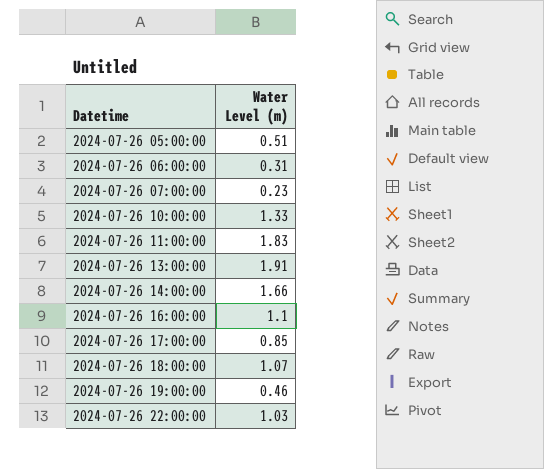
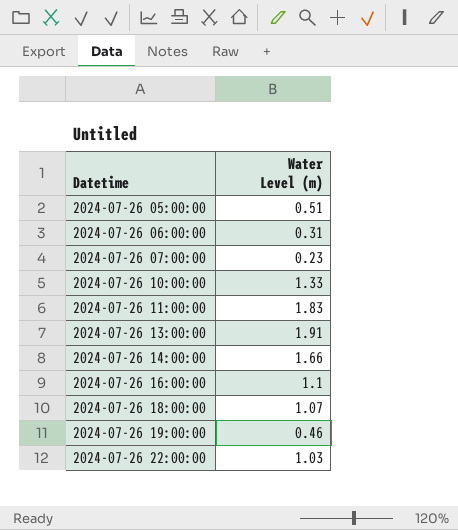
row 2024-07-26 17:00:00: 0.85 -> none

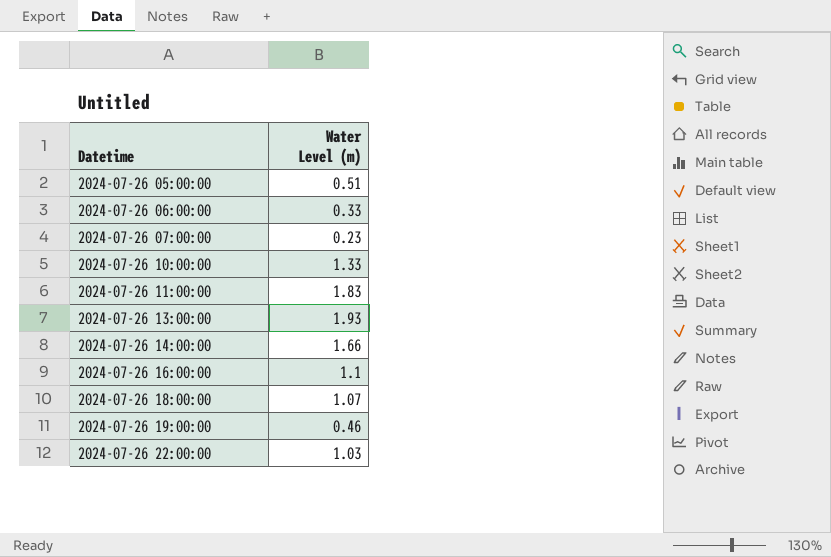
2024-07-26 06:00:00 | Water Level (m): 0.31 -> 0.33
2024-07-26 13:00:00 | Water Level (m): 1.91 -> 1.93

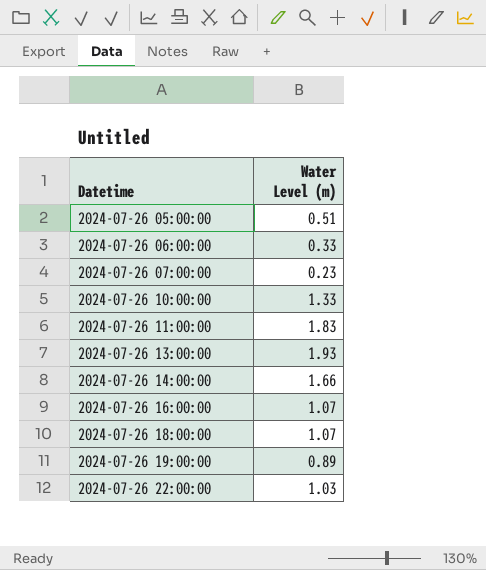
2024-07-26 16:00:00 | Water Level (m): 1.1 -> 1.07
2024-07-26 19:00:00 | Water Level (m): 0.46 -> 0.89

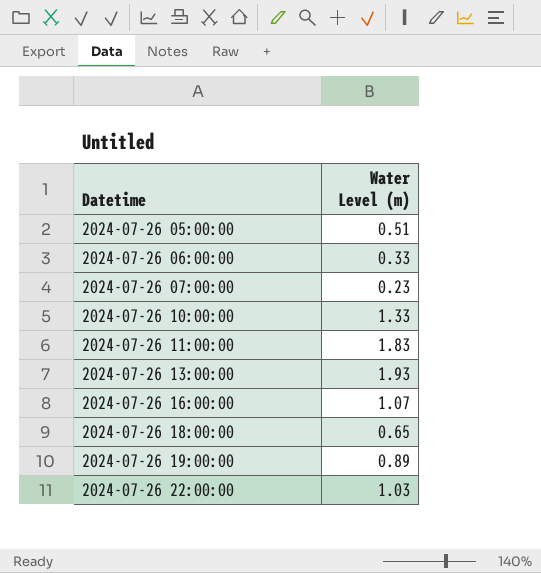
row 2024-07-26 14:00:00: 1.66 -> none
2024-07-26 18:00:00 | Water Level (m): 1.07 -> 0.65

